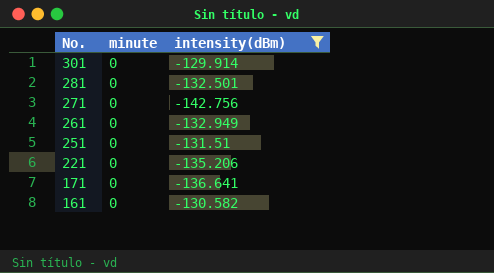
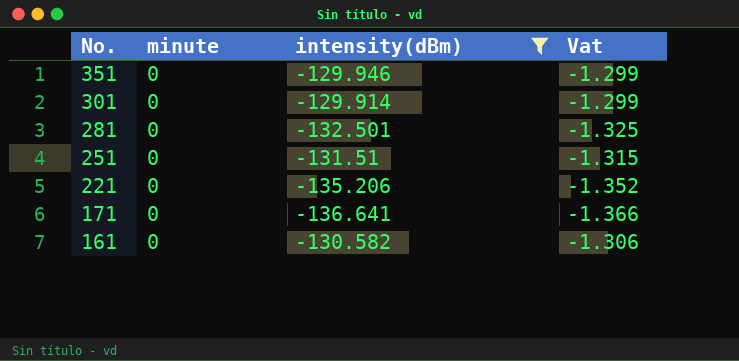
column Vat | formula: none -> [intensity(dBm)] * 0.01
row 271: 0 | -142.756 -> none
row 261: 0 | -132.949 -> none
row 351: none -> 0 | -129.946 | -1.299

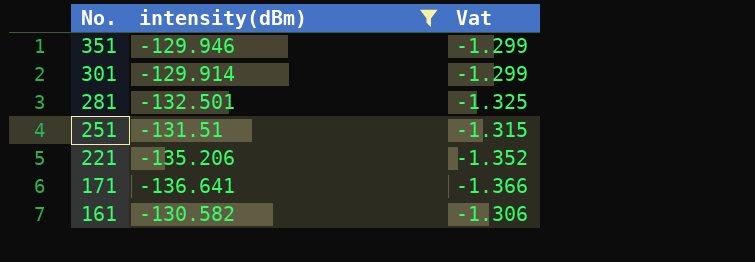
column minute | position: 2 -> none

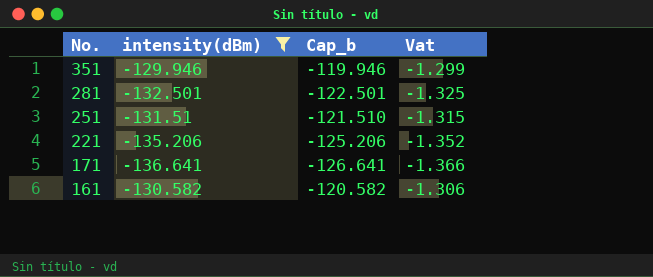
column Cap_b | formula: none -> [intensity(dBm)] + 10
row 301: -129.914 | -1.299 -> none

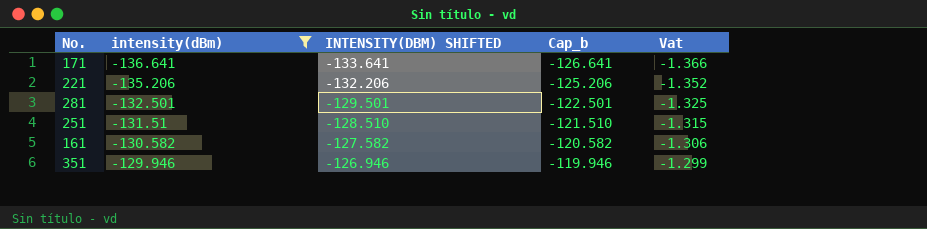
row order: No. descending -> intensity(dBm) ascending
column INTENSITY(DBM) SHIFTED | formula: none -> [intensity(dBm)] + 3

